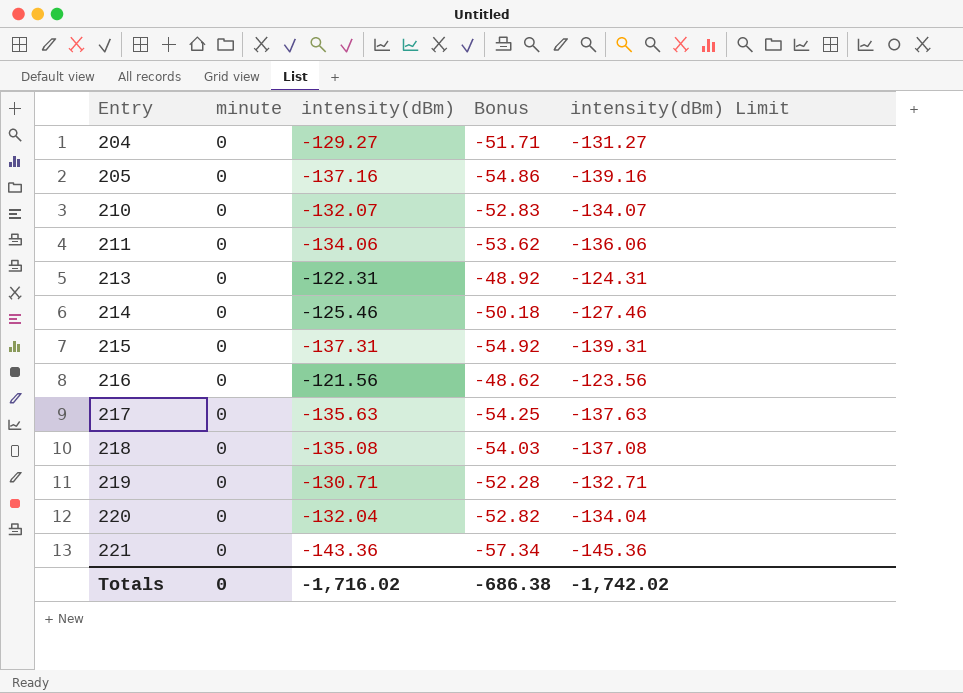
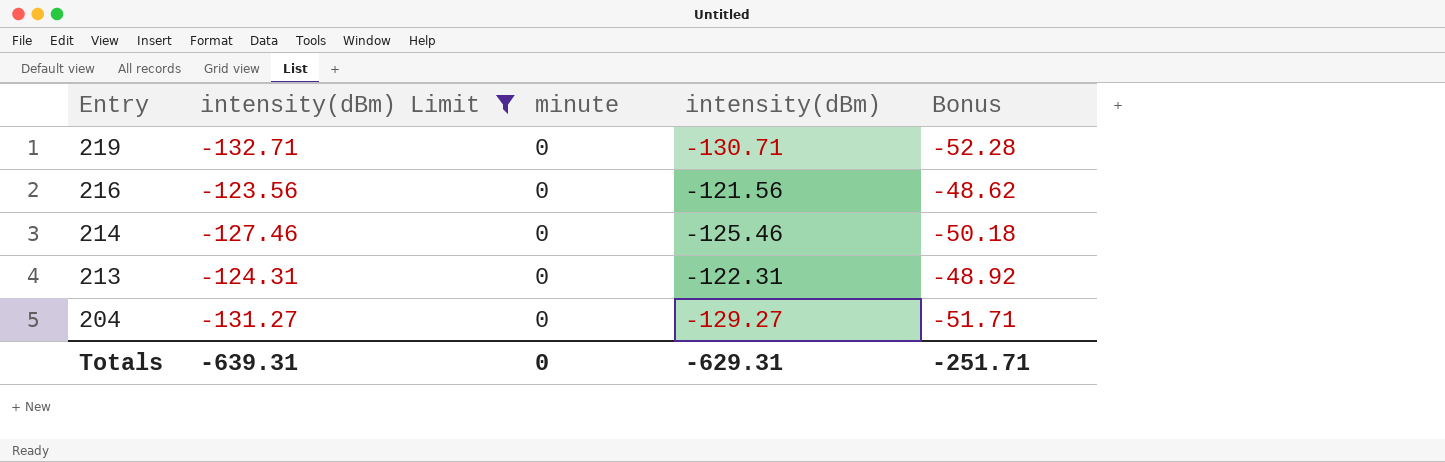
filter: none -> intensity(dBm) Limit >= -132.71
row order: Entry ascending -> Entry descending
column intensity(dBm) Limit | position: 5 -> 2
Totals | intensity(dBm) Limit: -1,742.02 -> -639.31
Totals | intensity(dBm): -1,716.02 -> -629.31
Totals | Bonus: -686.38 -> -251.71

